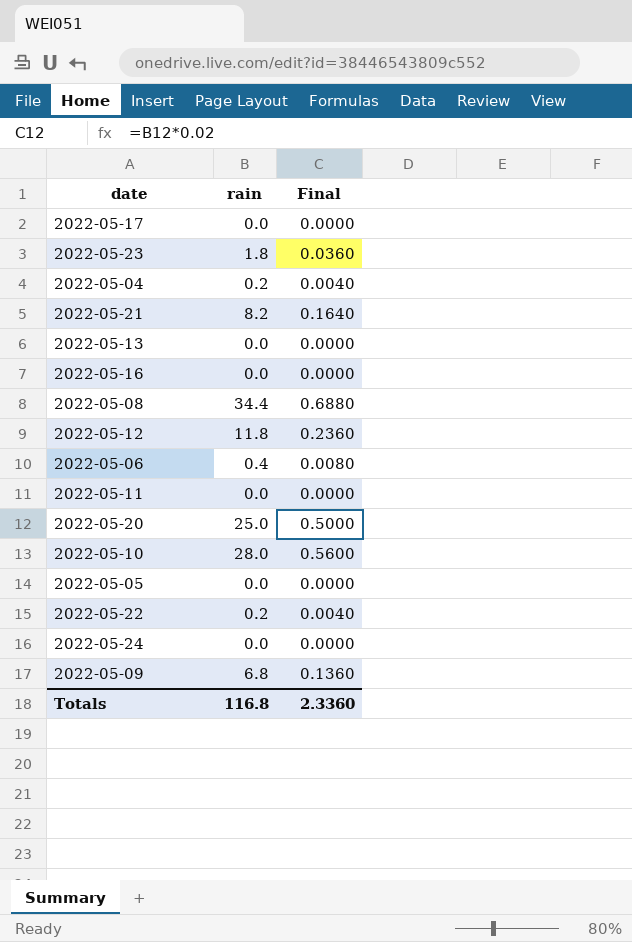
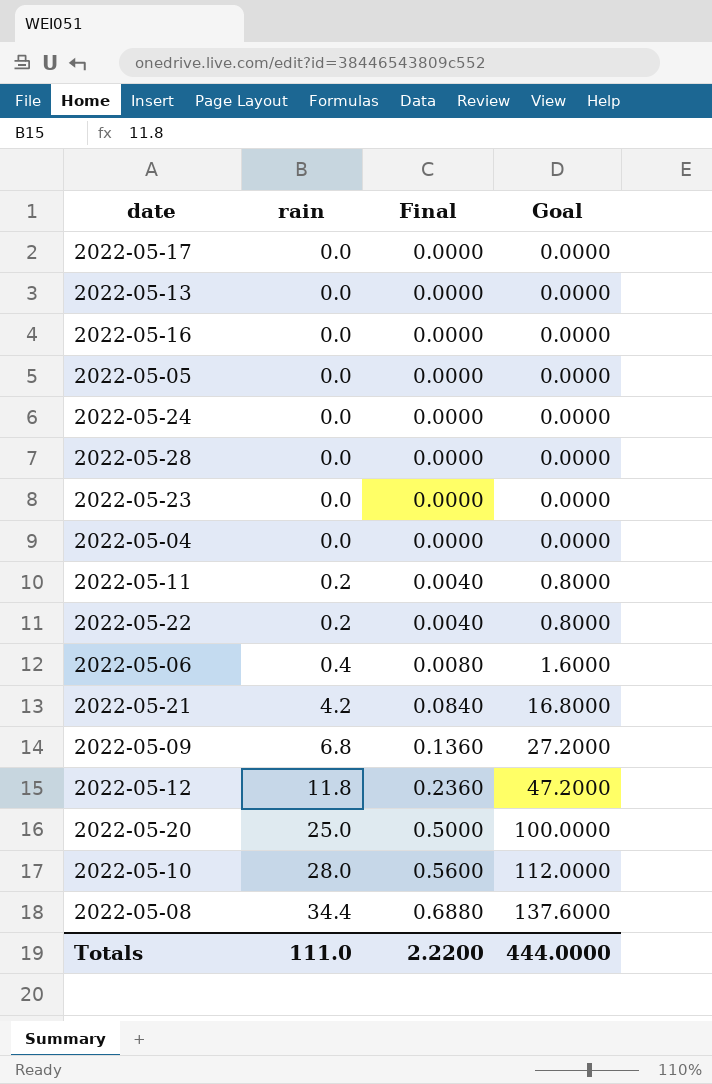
row order: none -> rain ascending
column Goal | formula: none -> [rain] * 4
row 2022-05-28: none -> 0.0 | 0.0000 | 0.0000
2022-05-23 | rain: 1.8 -> 0.0
2022-05-23 | Final: 0.0360 -> 0.0000
2022-05-04 | rain: 0.2 -> 0.0
2022-05-04 | Final: 0.0040 -> 0.0000
2022-05-11 | rain: 0.0 -> 0.2
2022-05-11 | Final: 0.0000 -> 0.0040
2022-05-21 | rain: 8.2 -> 4.2
2022-05-21 | Final: 0.1640 -> 0.0840
Totals | rain: 116.8 -> 111.0
Totals | Final: 2.3360 -> 2.2200

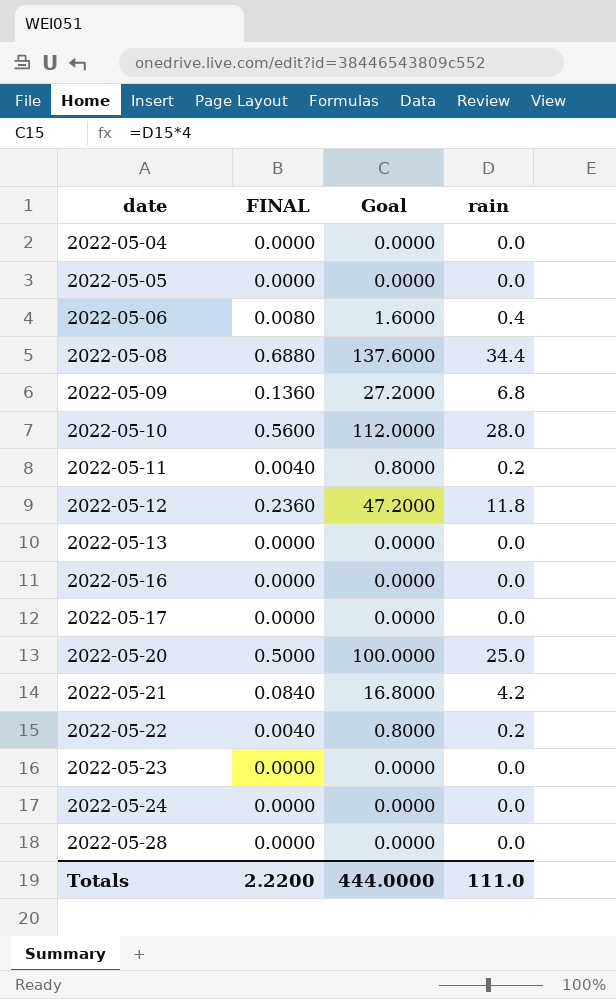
row order: rain ascending -> date ascending
column name: Final -> FINAL
column rain | position: 2 -> 4

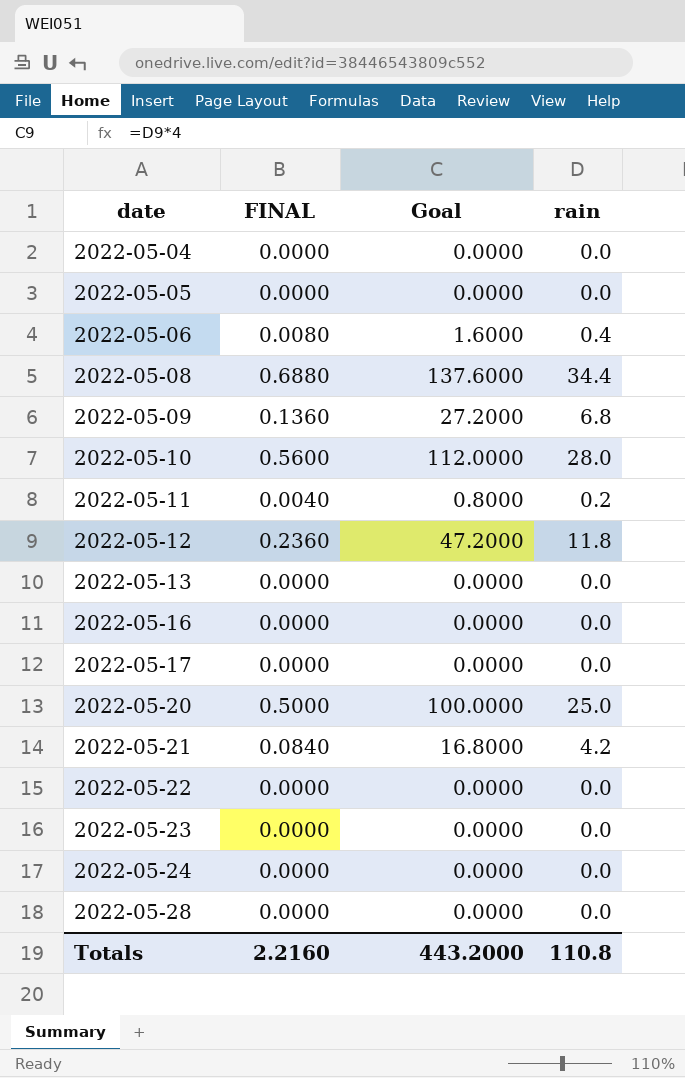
2022-05-22 | FINAL: 0.0040 -> 0.0000
2022-05-22 | Goal: 0.8000 -> 0.0000
2022-05-22 | rain: 0.2 -> 0.0
Totals | FINAL: 2.2200 -> 2.2160
Totals | Goal: 444.0000 -> 443.2000
Totals | rain: 111.0 -> 110.8

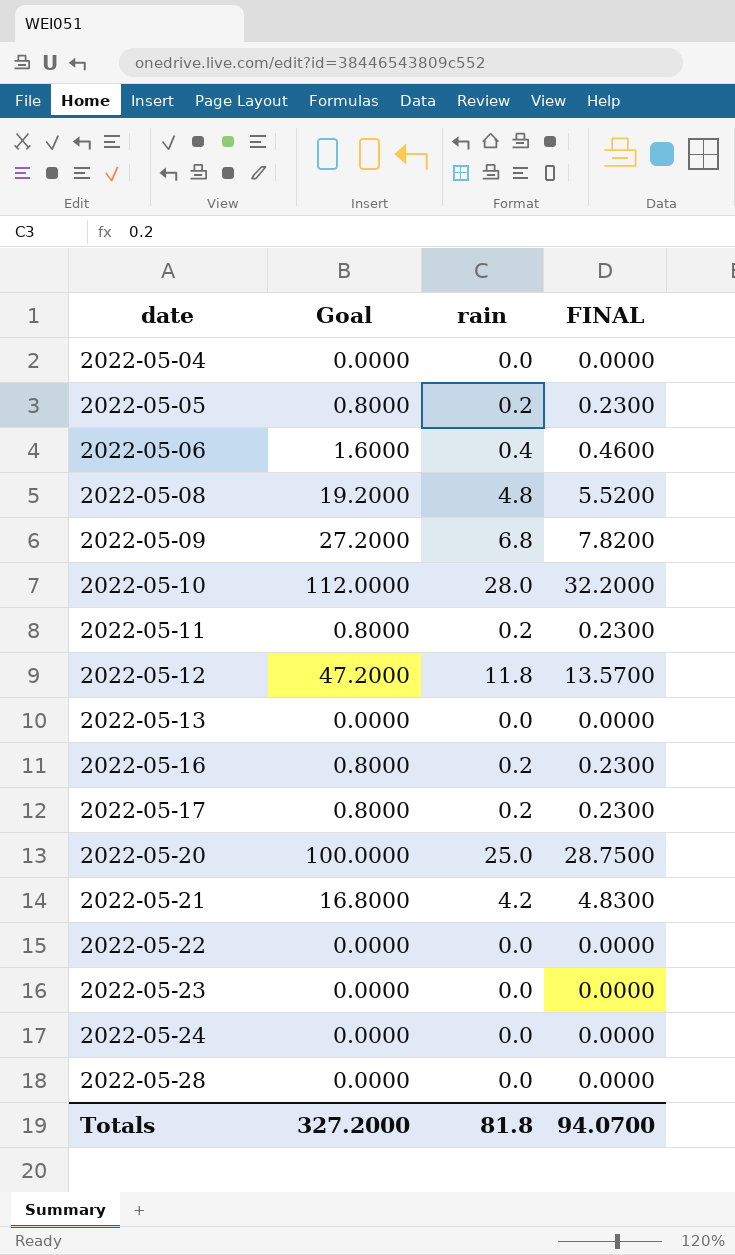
column FINAL | formula: [rain] * 0.02 -> [rain] * 1.15
column FINAL | position: 2 -> 4
2022-05-05 | Goal: 0.0000 -> 0.8000
2022-05-05 | rain: 0.0 -> 0.2
2022-05-08 | Goal: 137.6000 -> 19.2000
2022-05-08 | rain: 34.4 -> 4.8
2022-05-16 | Goal: 0.0000 -> 0.8000
2022-05-16 | rain: 0.0 -> 0.2
2022-05-17 | Goal: 0.0000 -> 0.8000
2022-05-17 | rain: 0.0 -> 0.2
Totals | Goal: 443.2000 -> 327.2000
Totals | rain: 110.8 -> 81.8
Totals | FINAL: 2.2160 -> 94.0700

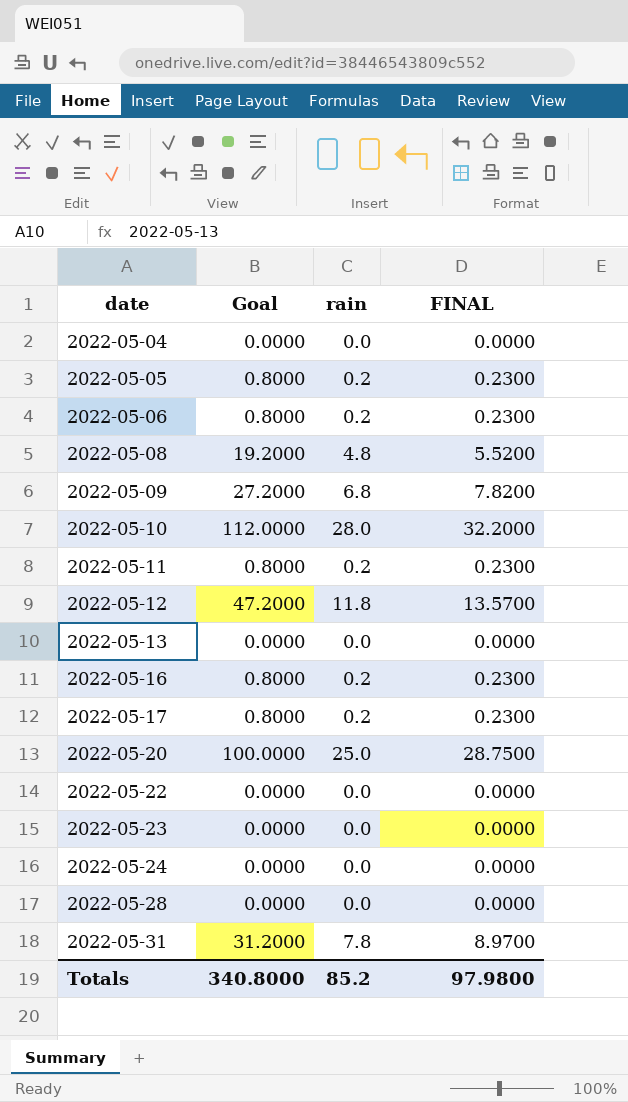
row 2022-05-21: 16.8000 | 4.2 | 4.8300 -> none
2022-05-06 | Goal: 1.6000 -> 0.8000
2022-05-06 | rain: 0.4 -> 0.2
2022-05-06 | FINAL: 0.4600 -> 0.2300
row 2022-05-31: none -> 31.2000 | 7.8 | 8.9700
Totals | Goal: 327.2000 -> 340.8000
Totals | rain: 81.8 -> 85.2
Totals | FINAL: 94.0700 -> 97.9800

